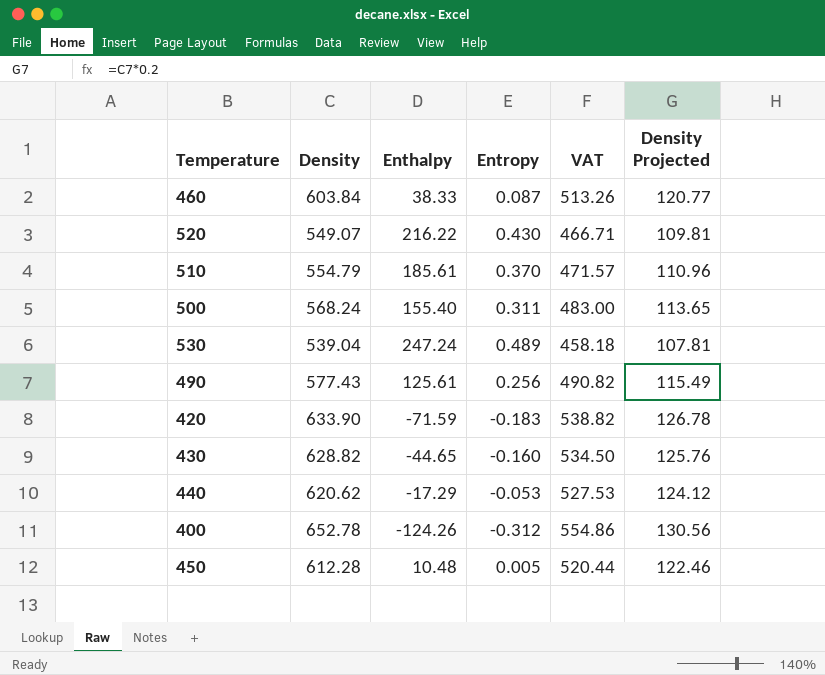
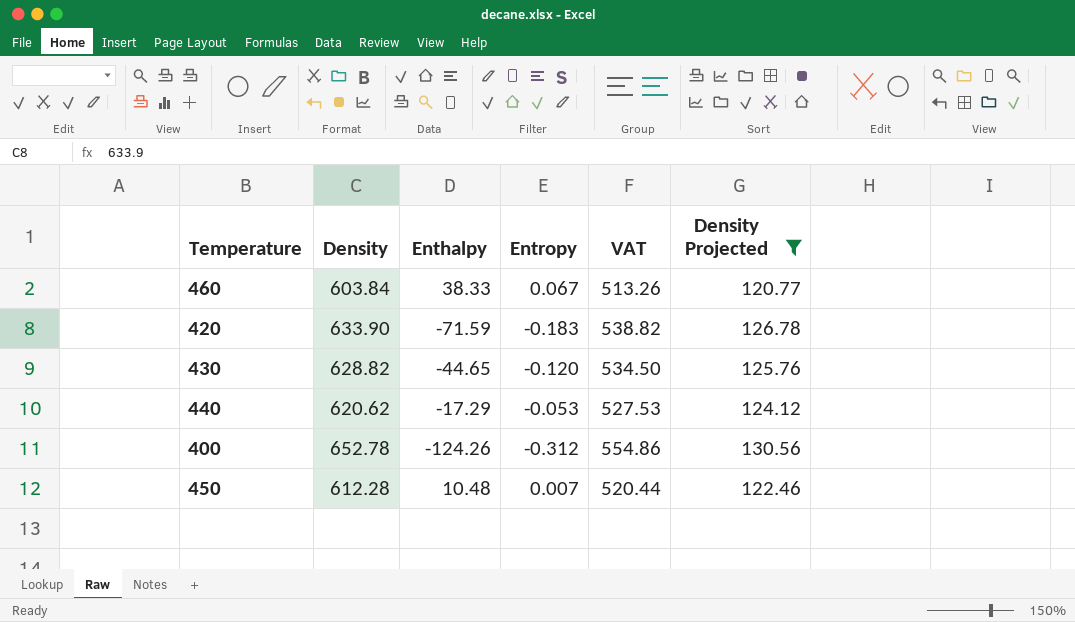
filter: none -> Density Projected >= 120.77
460 | Entropy: 0.087 -> 0.067
430 | Entropy: -0.160 -> -0.120
450 | Entropy: 0.005 -> 0.007

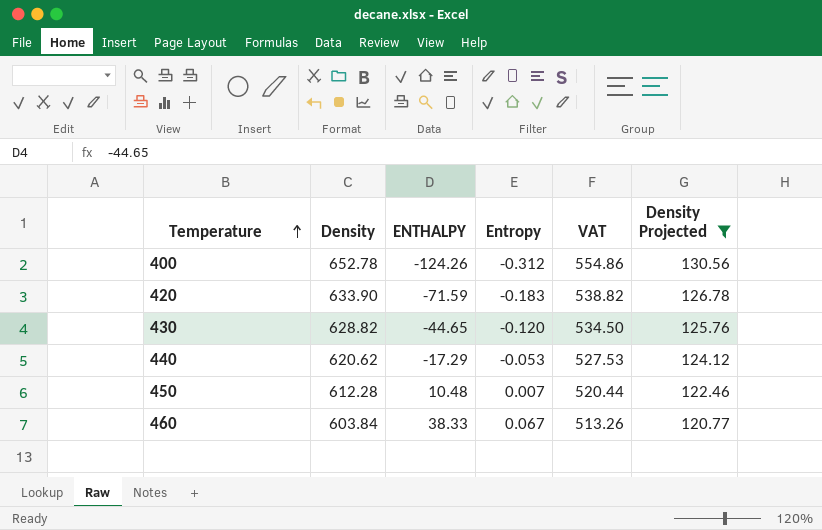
row order: none -> Temperature ascending
column name: Enthalpy -> ENTHALPY

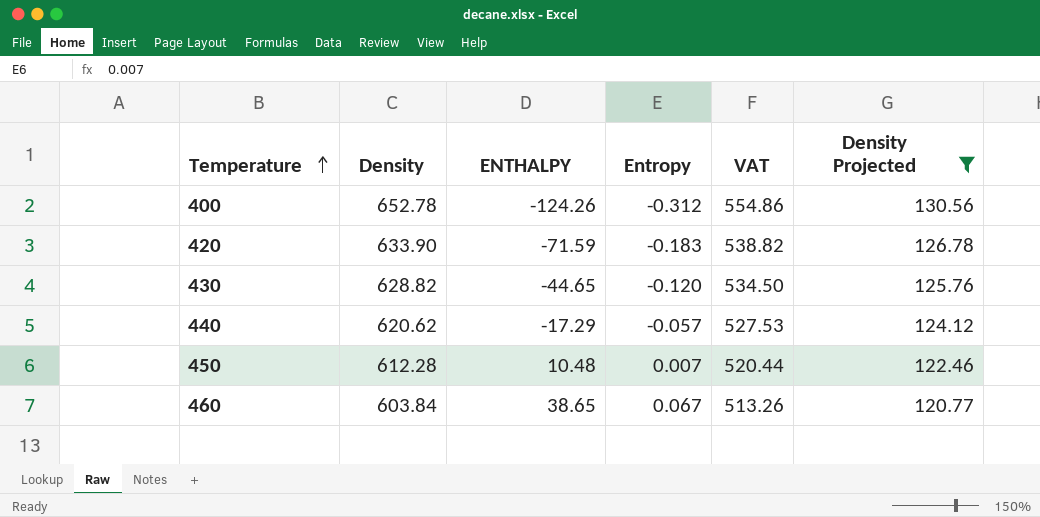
440 | Entropy: -0.053 -> -0.057
460 | ENTHALPY: 38.33 -> 38.65

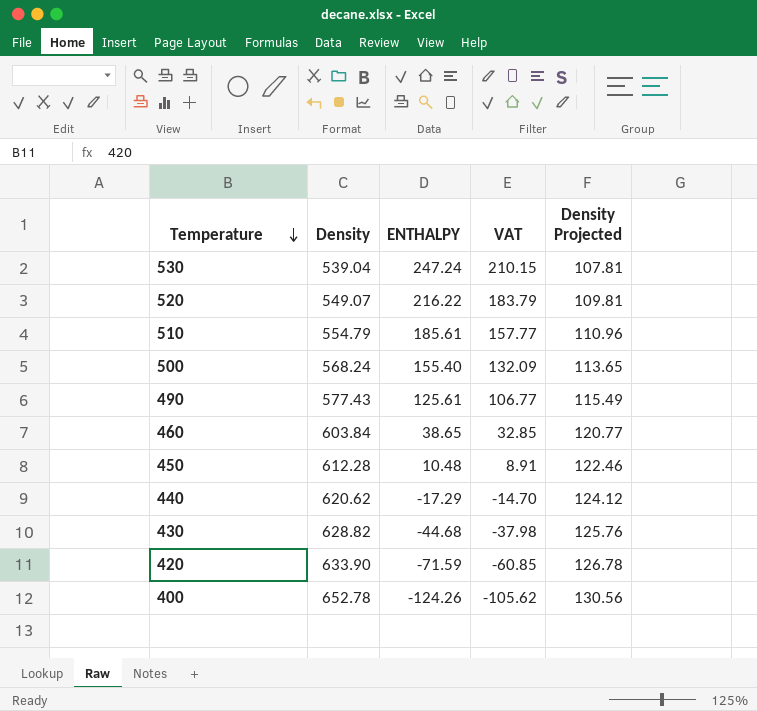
filter: Density Projected >= 120.77 -> none
row order: Temperature ascending -> Temperature descending
column Entropy | position: 4 -> none
column VAT | formula: [Density] * 0.85 -> [ENTHALPY] * 0.85
430 | ENTHALPY: -44.65 -> -44.68

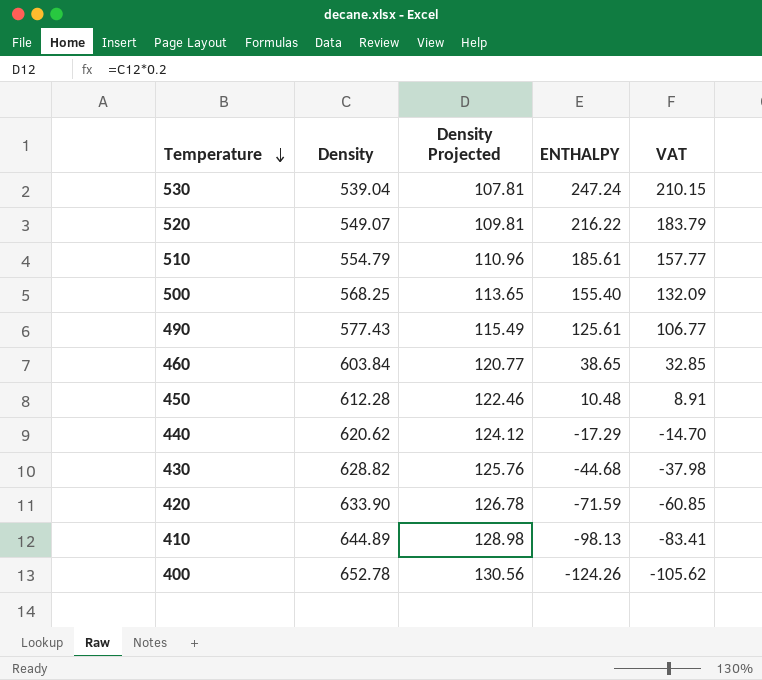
column Density Projected | position: 5 -> 3
500 | Density: 568.24 -> 568.25
row 410: none -> 644.89 | 128.98 | -98.13 | -83.41

